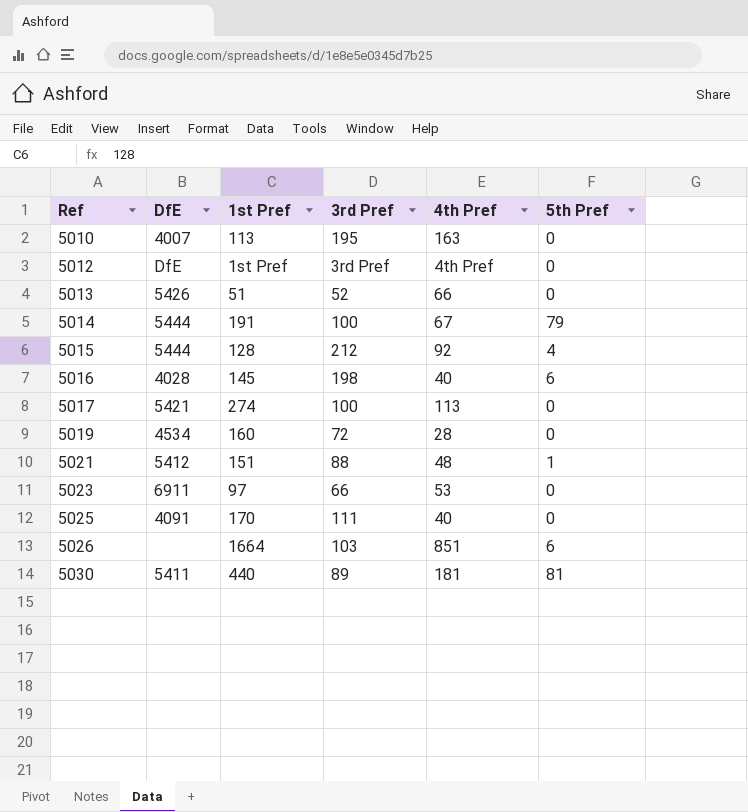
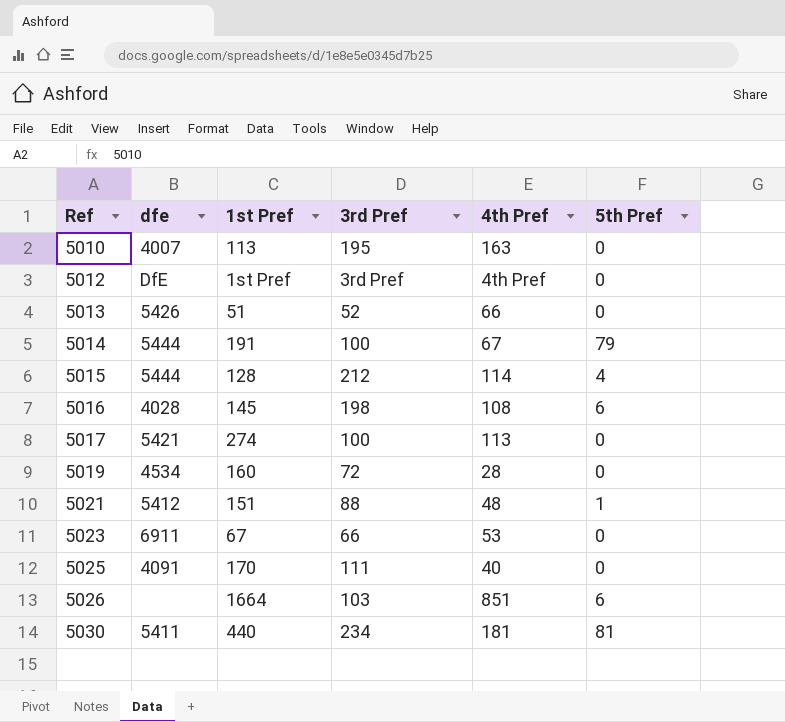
column name: DfE -> dfe
5015 | 4th Pref: 92 -> 114
5016 | 4th Pref: 40 -> 108
5023 | 1st Pref: 97 -> 67
5030 | 3rd Pref: 89 -> 234

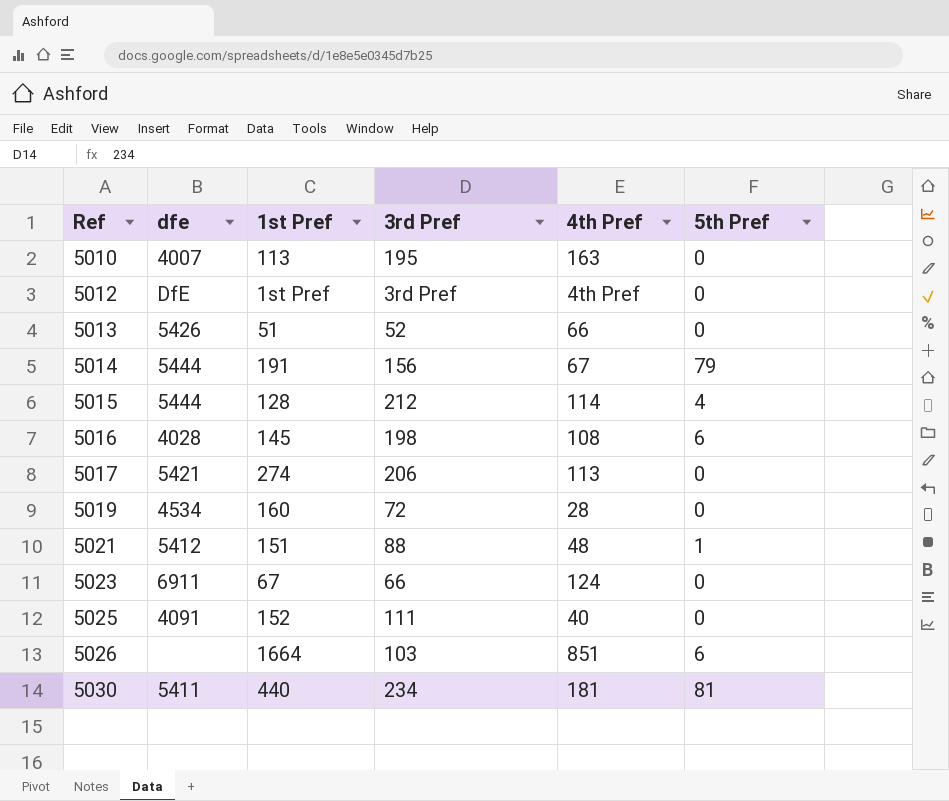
5014 | 3rd Pref: 100 -> 156
5017 | 3rd Pref: 100 -> 206
5023 | 4th Pref: 53 -> 124
5025 | 1st Pref: 170 -> 152

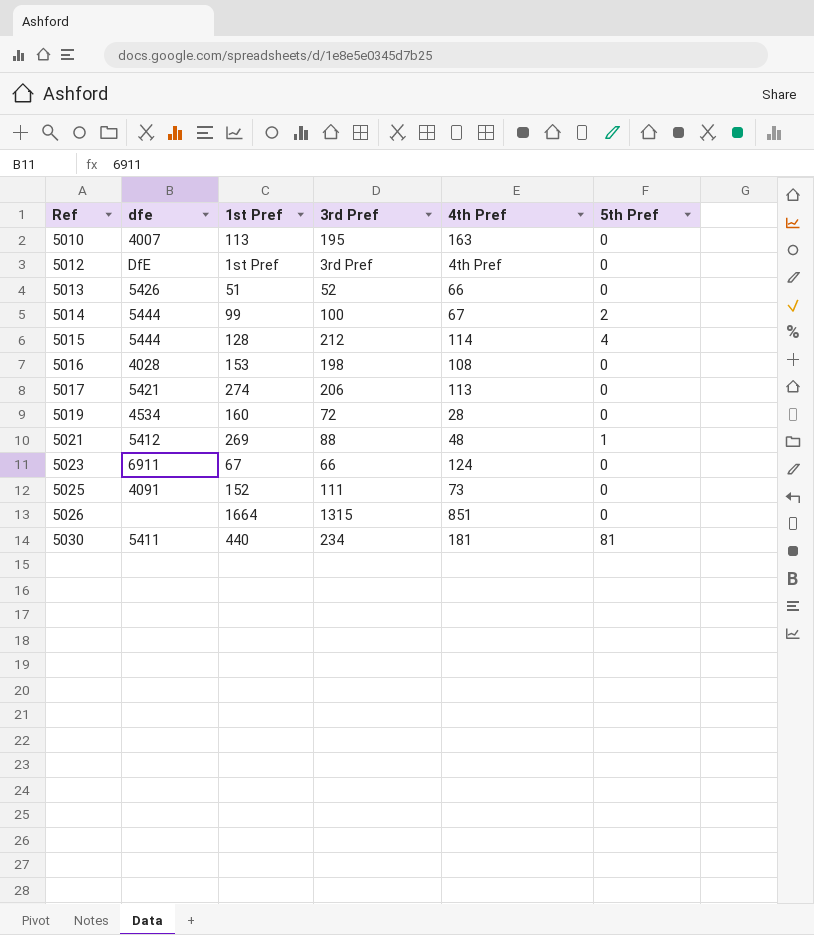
5014 | 1st Pref: 191 -> 99
5014 | 3rd Pref: 156 -> 100
5014 | 5th Pref: 79 -> 2
5016 | 1st Pref: 145 -> 153
5016 | 5th Pref: 6 -> 0
5021 | 1st Pref: 151 -> 269
5025 | 4th Pref: 40 -> 73
5026 | 3rd Pref: 103 -> 1315
5026 | 5th Pref: 6 -> 0

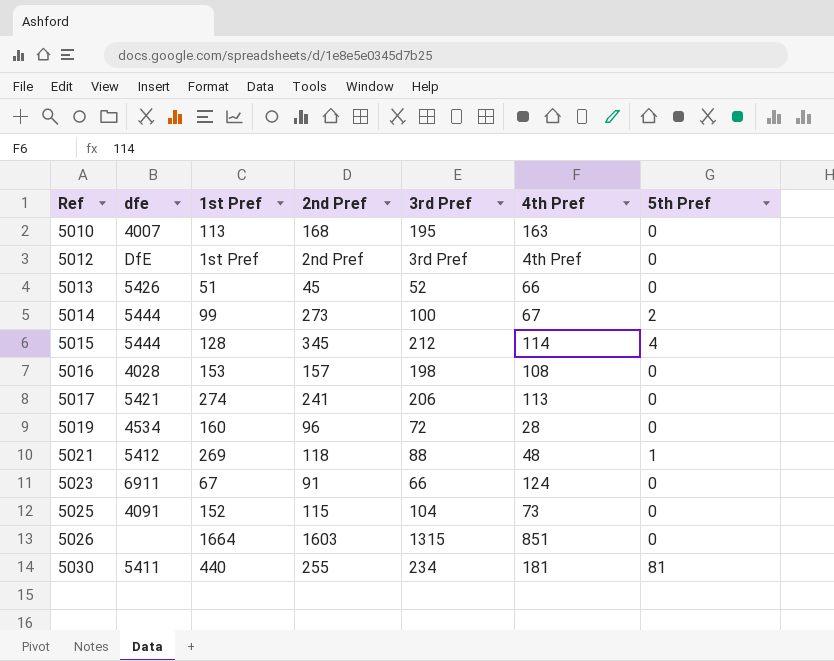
column 2nd Pref | position: none -> 4
5025 | 3rd Pref: 111 -> 104

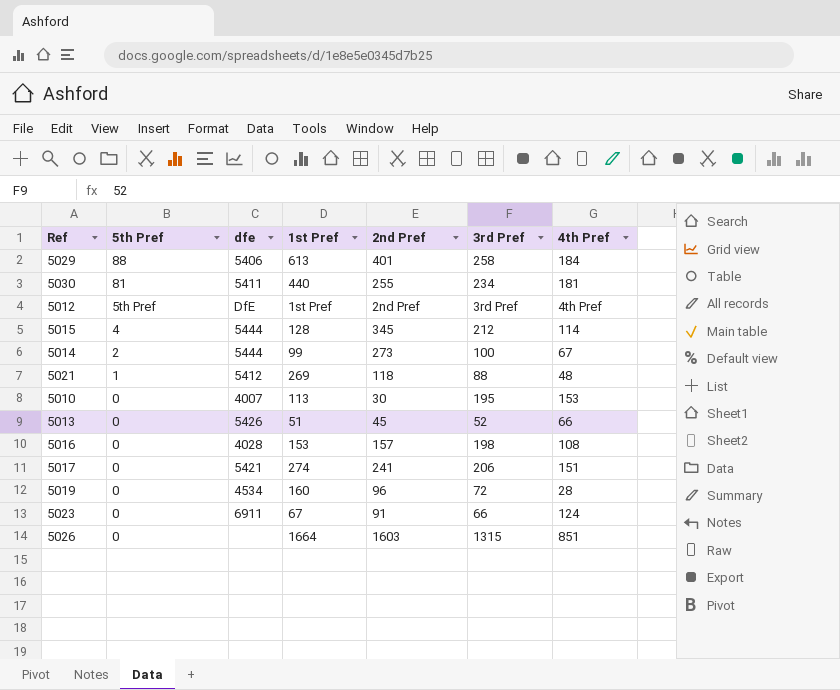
row order: Ref ascending -> 5th Pref descending
column 5th Pref | position: 7 -> 2
row 5025: 4091 | 152 | 115 | 104 | 73 | 0 -> none
row 5029: none -> 88 | 5406 | 613 | 401 | 258 | 184
5012 | 5th Pref: 0 -> 5th Pref
5010 | 2nd Pref: 168 -> 30
5010 | 4th Pref: 163 -> 153
5017 | 4th Pref: 113 -> 151

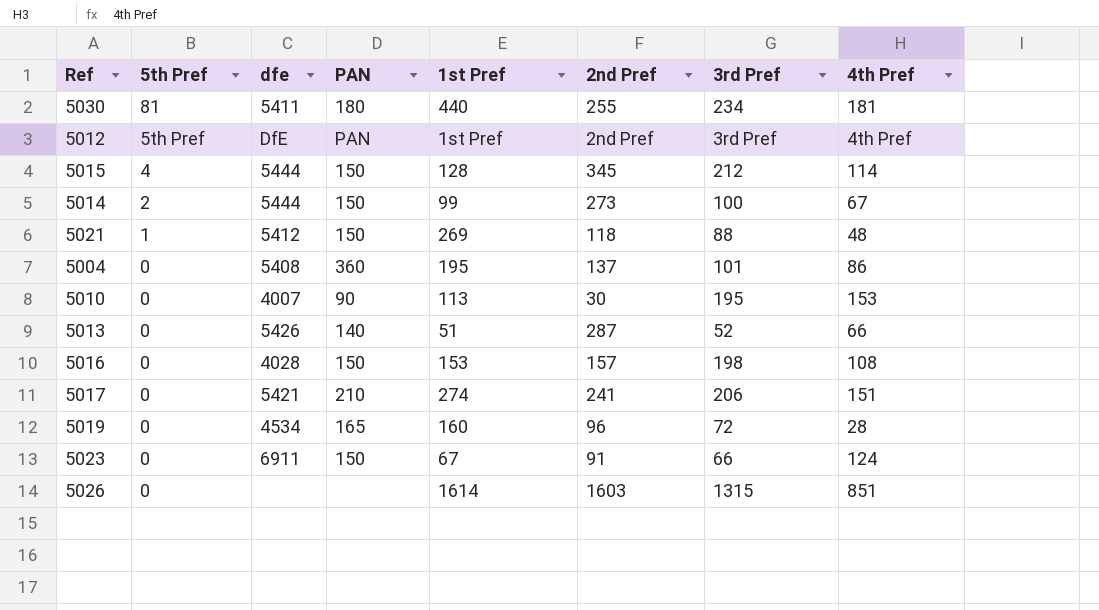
column PAN | position: none -> 4
row 5029: 88 | 5406 | 613 | 401 | 258 | 184 -> none
row 5004: none -> 0 | 5408 | 360 | 195 | 137 | 101 | 86
5013 | 2nd Pref: 45 -> 287
5026 | 1st Pref: 1664 -> 1614

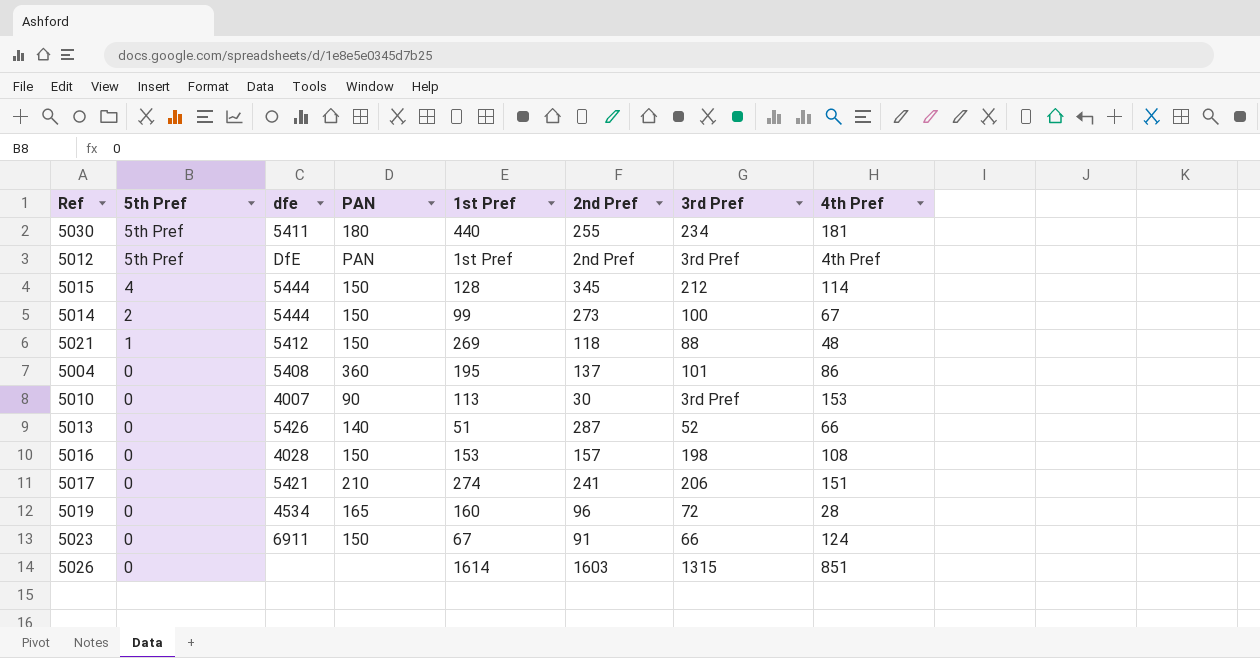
5030 | 5th Pref: 81 -> 5th Pref
5010 | 3rd Pref: 195 -> 3rd Pref

